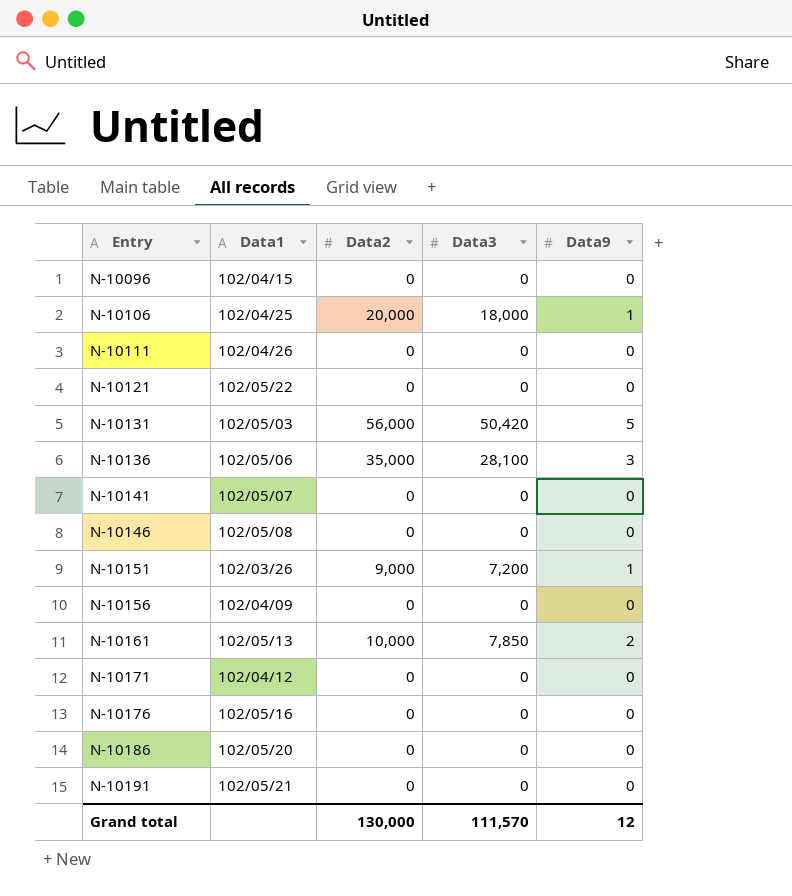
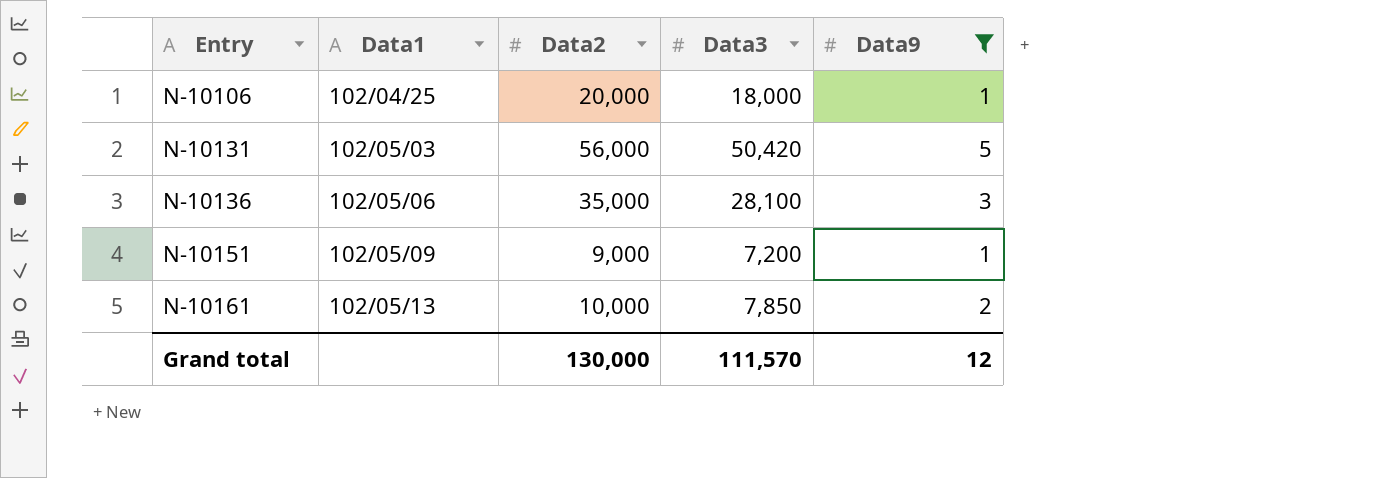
filter: none -> Data9 != 0
N-10151 | Data1: 102/03/26 -> 102/05/09

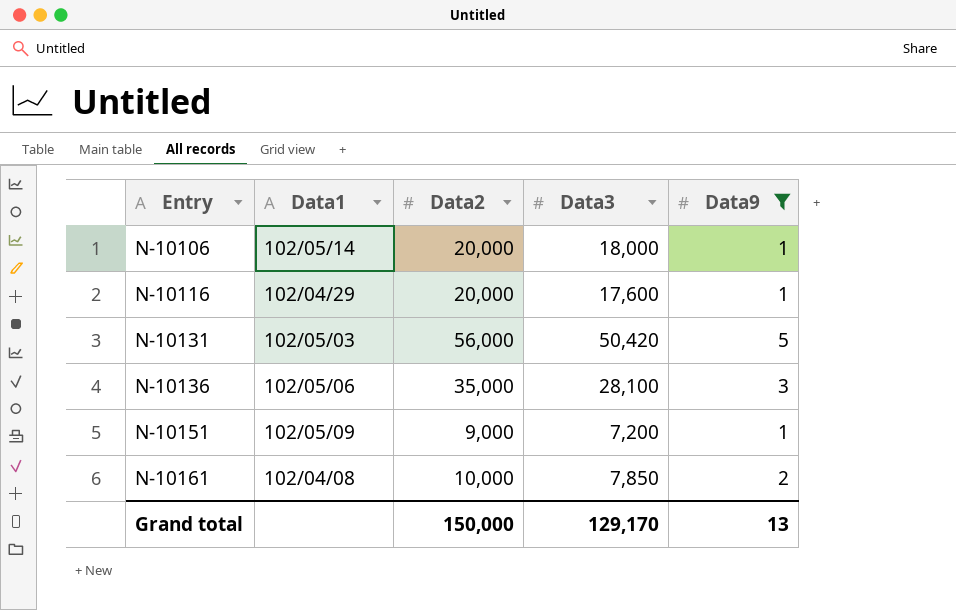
N-10106 | Data1: 102/04/25 -> 102/05/14
row N-10116: none -> 102/04/29 | 20,000 | 17,600 | 1
N-10161 | Data1: 102/05/13 -> 102/04/08
Grand total | Data2: 130,000 -> 150,000
Grand total | Data3: 111,570 -> 129,170
Grand total | Data9: 12 -> 13

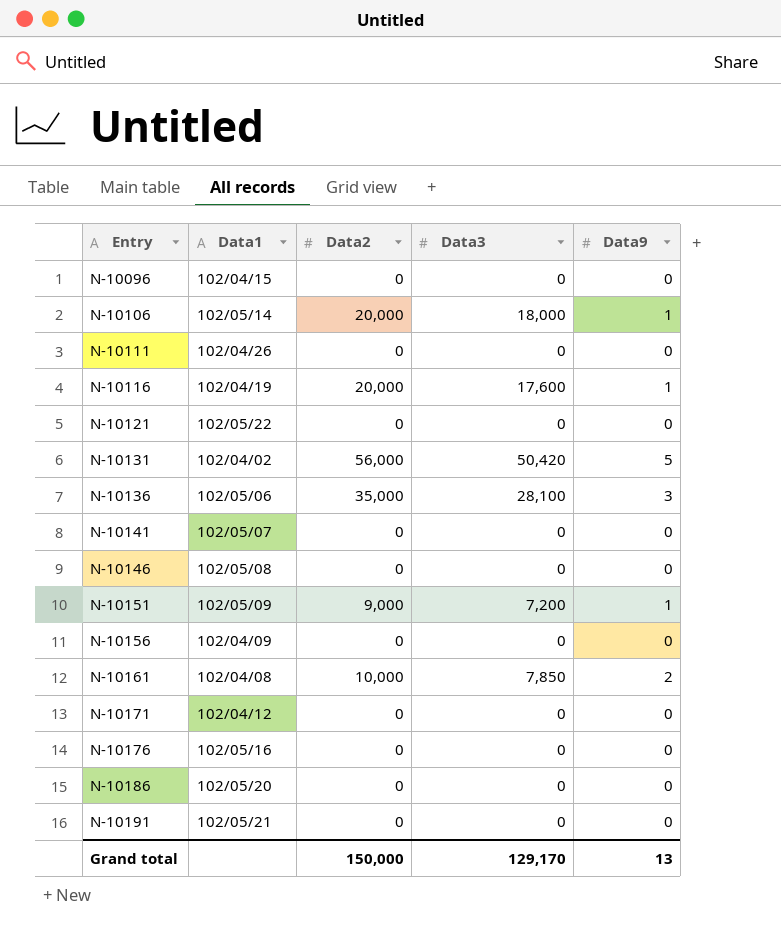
filter: Data9 != 0 -> none
N-10116 | Data1: 102/04/29 -> 102/04/19
N-10131 | Data1: 102/05/03 -> 102/04/02

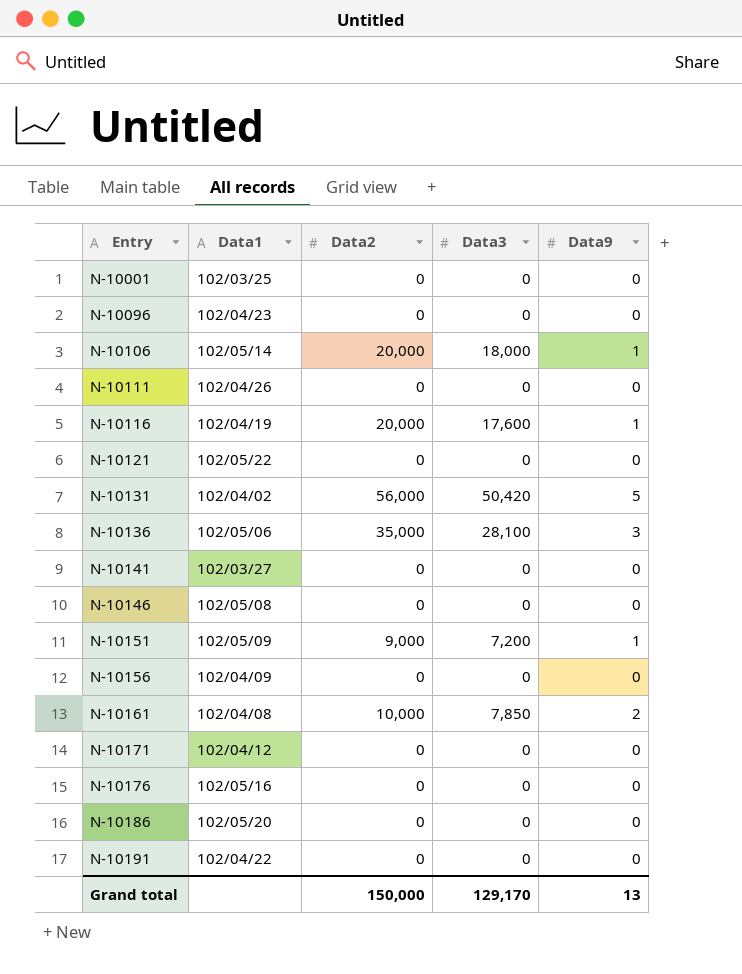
row N-10001: none -> 102/03/25 | 0 | 0 | 0
N-10096 | Data1: 102/04/15 -> 102/04/23
N-10141 | Data1: 102/05/07 -> 102/03/27
N-10191 | Data1: 102/05/21 -> 102/04/22

